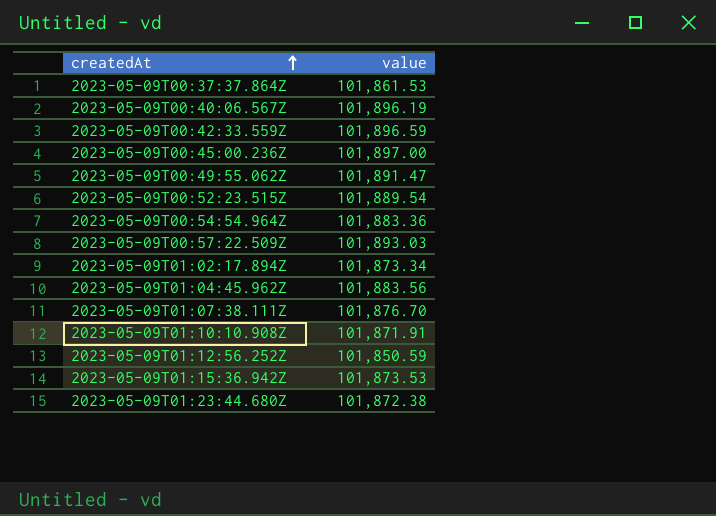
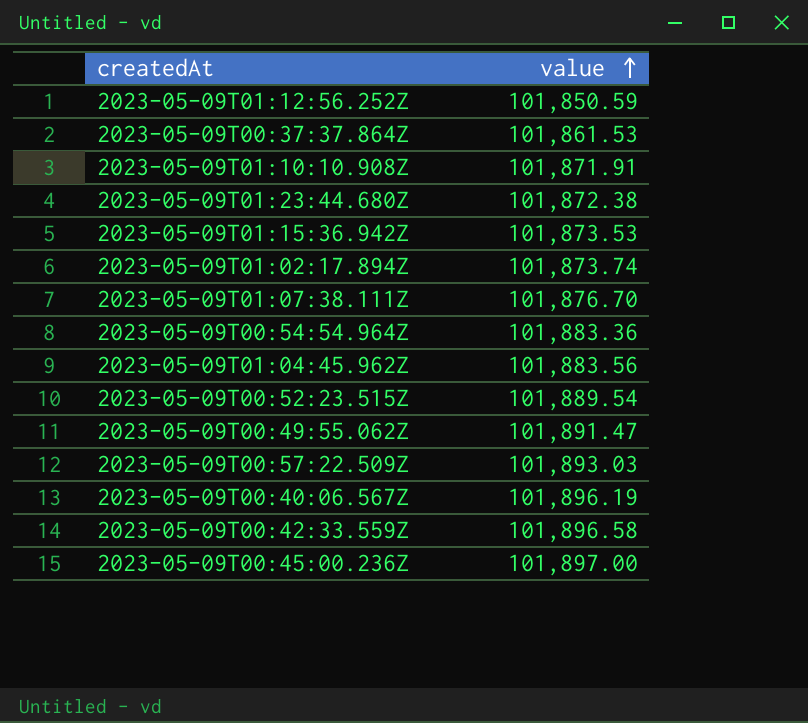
row order: createdAt ascending -> value ascending
2023-05-09T01:02:17.894Z | value: 101,873.34 -> 101,873.74
2023-05-09T00:42:33.559Z | value: 101,896.59 -> 101,896.58

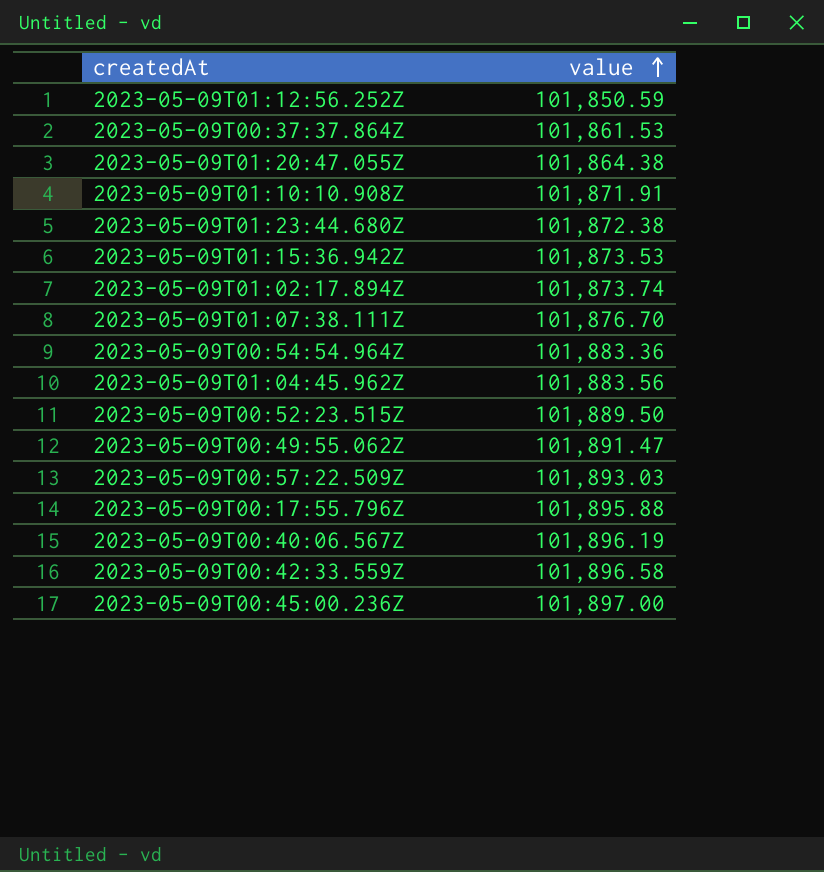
row 2023-05-09T01:20:47.055Z: none -> 101,864.38
2023-05-09T00:52:23.515Z | value: 101,889.54 -> 101,889.50
row 2023-05-09T00:17:55.796Z: none -> 101,895.88

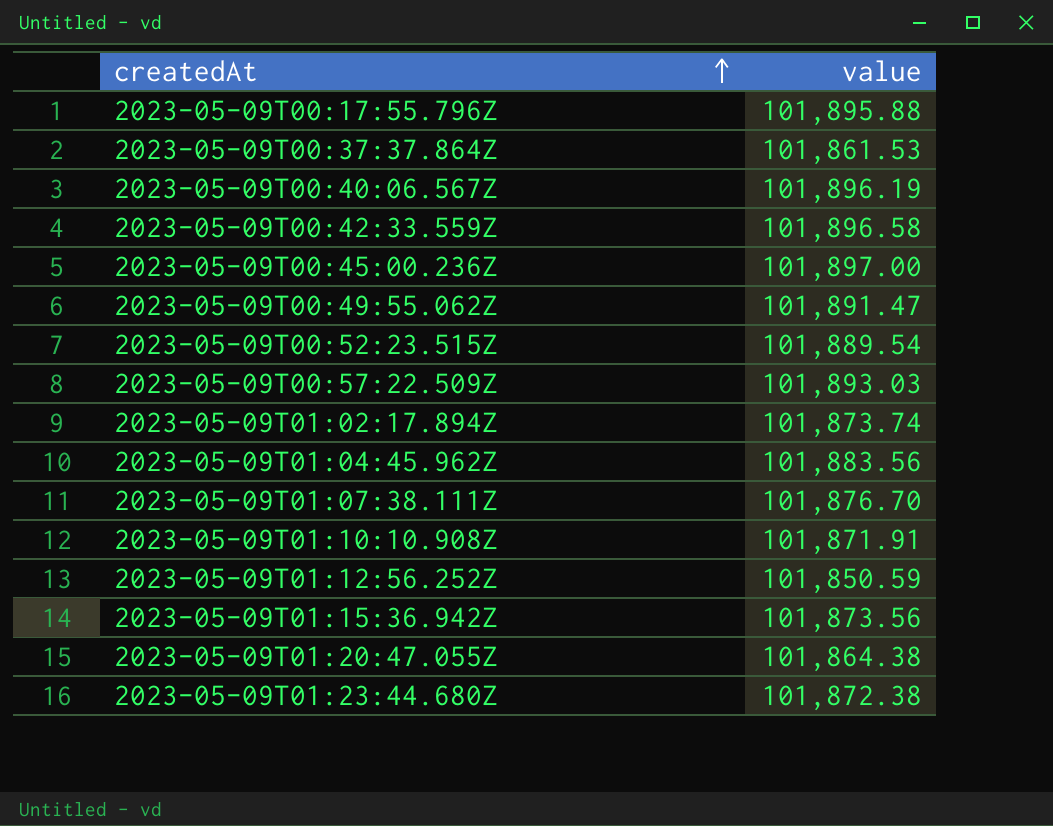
row order: value ascending -> createdAt ascending
row 2023-05-09T00:54:54.964Z: 101,883.36 -> none
2023-05-09T00:52:23.515Z | value: 101,889.50 -> 101,889.54
2023-05-09T01:15:36.942Z | value: 101,873.53 -> 101,873.56

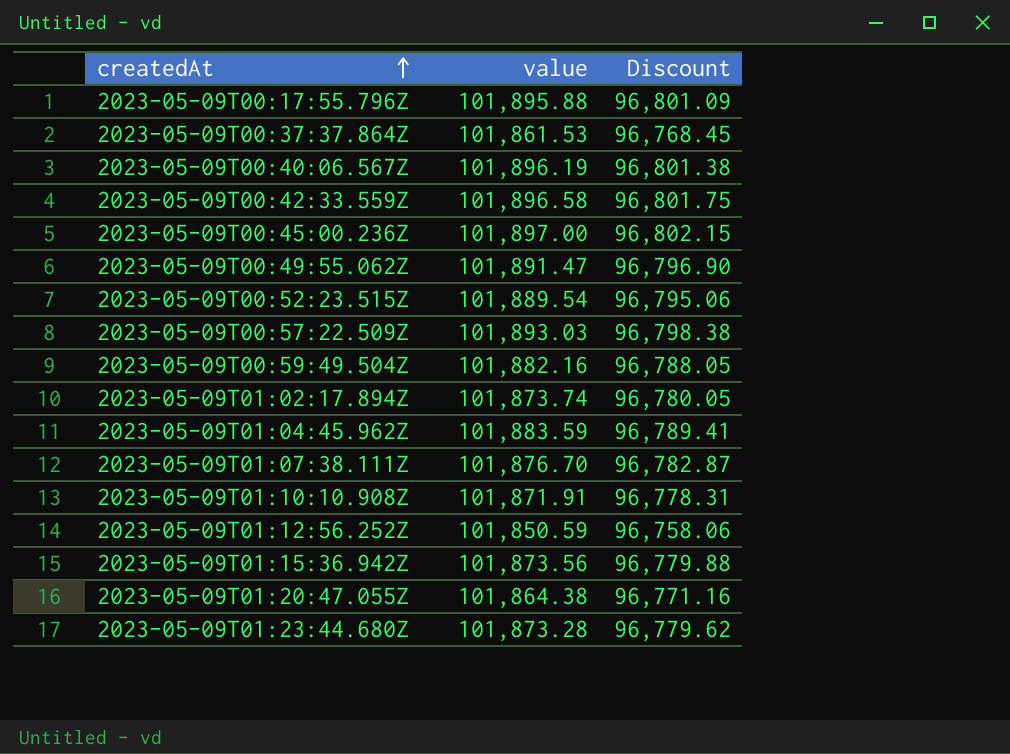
column Discount | formula: none -> [value] * 0.95
row 2023-05-09T00:59:49.504Z: none -> 101,882.16 | 96,788.05
2023-05-09T01:04:45.962Z | value: 101,883.56 -> 101,883.59
2023-05-09T01:23:44.680Z | value: 101,872.38 -> 101,873.28

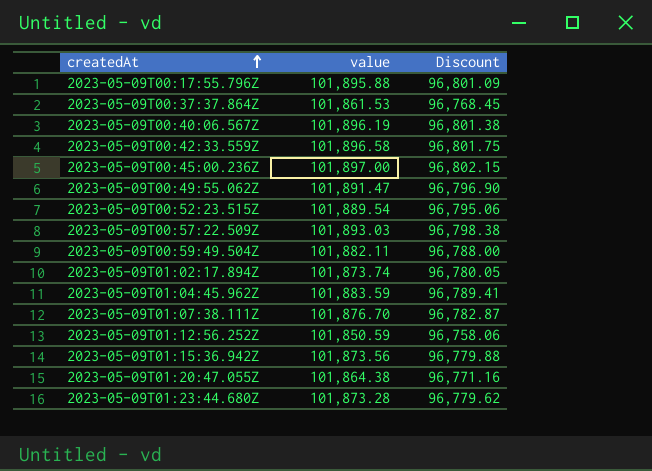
row 2023-05-09T01:10:10.908Z: 101,871.91 | 96,778.31 -> none
2023-05-09T00:59:49.504Z | value: 101,882.16 -> 101,882.11
2023-05-09T00:59:49.504Z | Discount: 96,788.05 -> 96,788.00

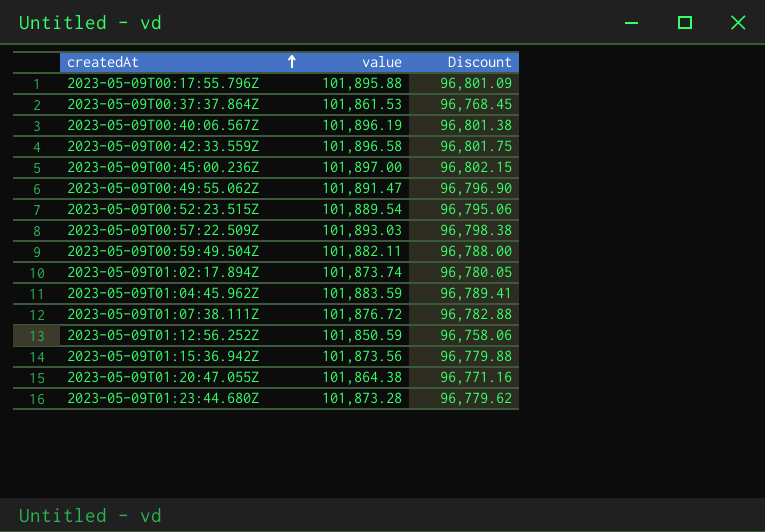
2023-05-09T01:07:38.111Z | value: 101,876.70 -> 101,876.72
2023-05-09T01:07:38.111Z | Discount: 96,782.87 -> 96,782.88

